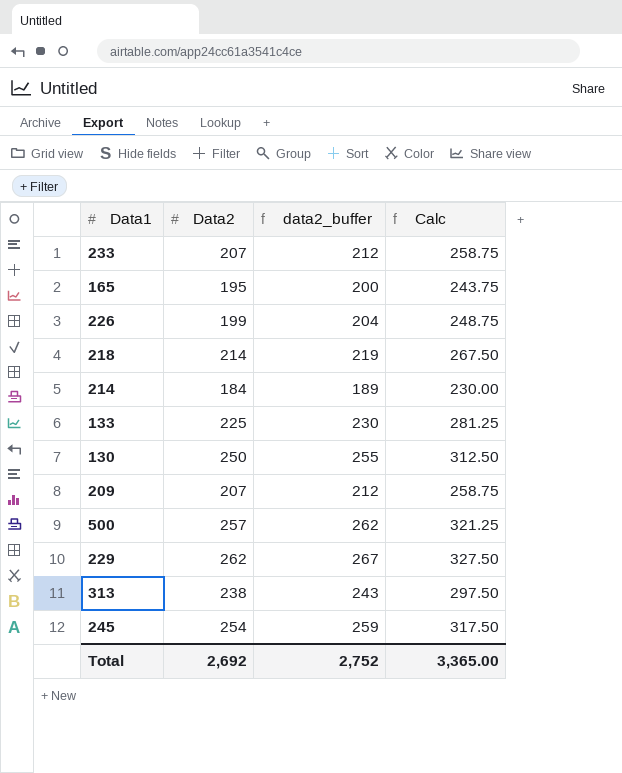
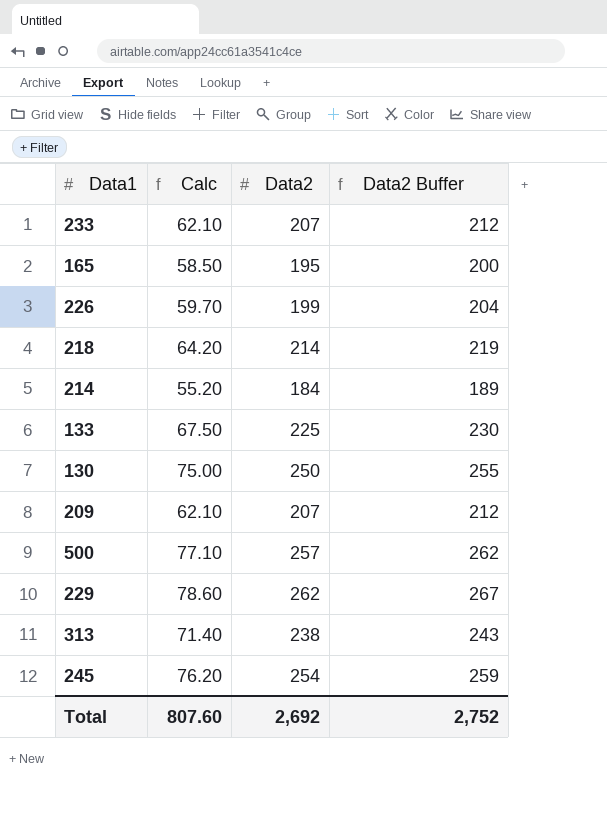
column Calc | formula: [Data2] * 1.25 -> [Data2] * 0.3
column Calc | position: 4 -> 2
column name: data2_buffer -> Data2 Buffer
Total | Calc: 3,365.00 -> 807.60

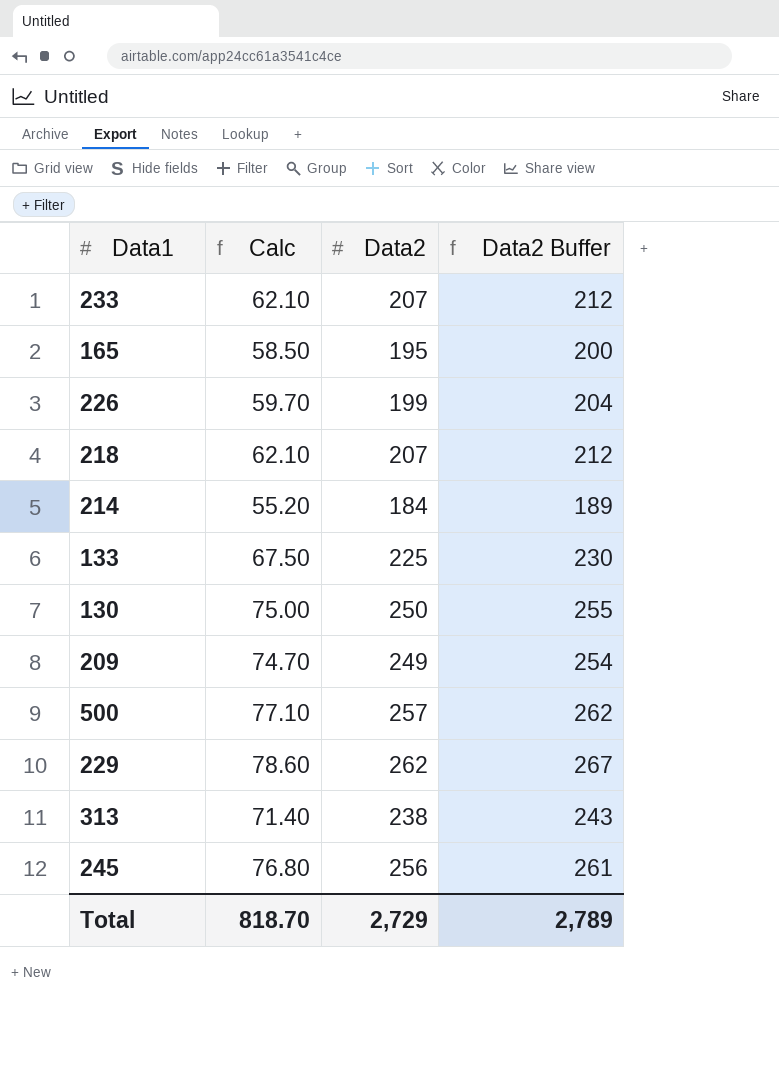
218 | Calc: 64.20 -> 62.10
218 | Data2: 214 -> 207
218 | Data2 Buffer: 219 -> 212
209 | Calc: 62.10 -> 74.70
209 | Data2: 207 -> 249
209 | Data2 Buffer: 212 -> 254
245 | Calc: 76.20 -> 76.80
245 | Data2: 254 -> 256
245 | Data2 Buffer: 259 -> 261
Total | Calc: 807.60 -> 818.70
Total | Data2: 2,692 -> 2,729
Total | Data2 Buffer: 2,752 -> 2,789

